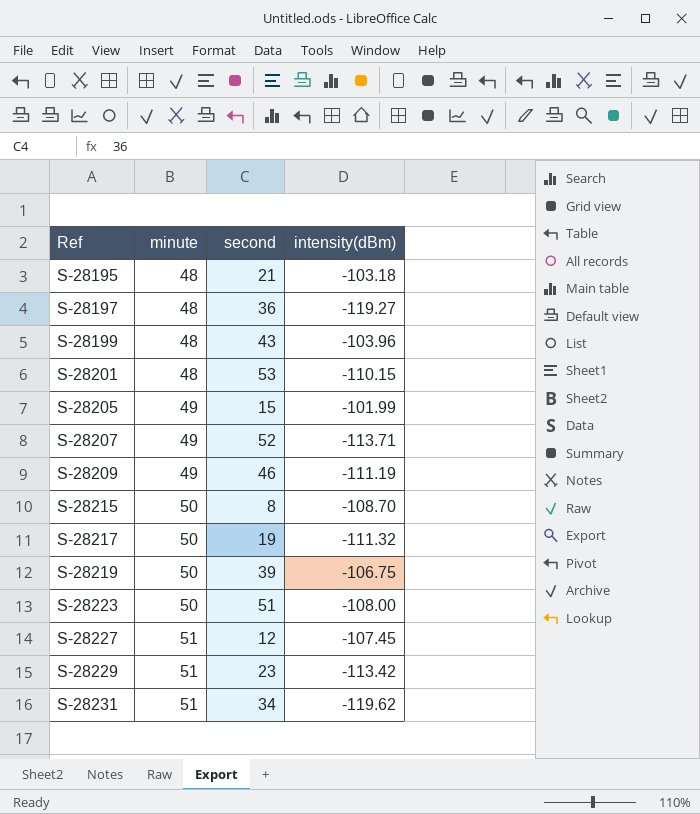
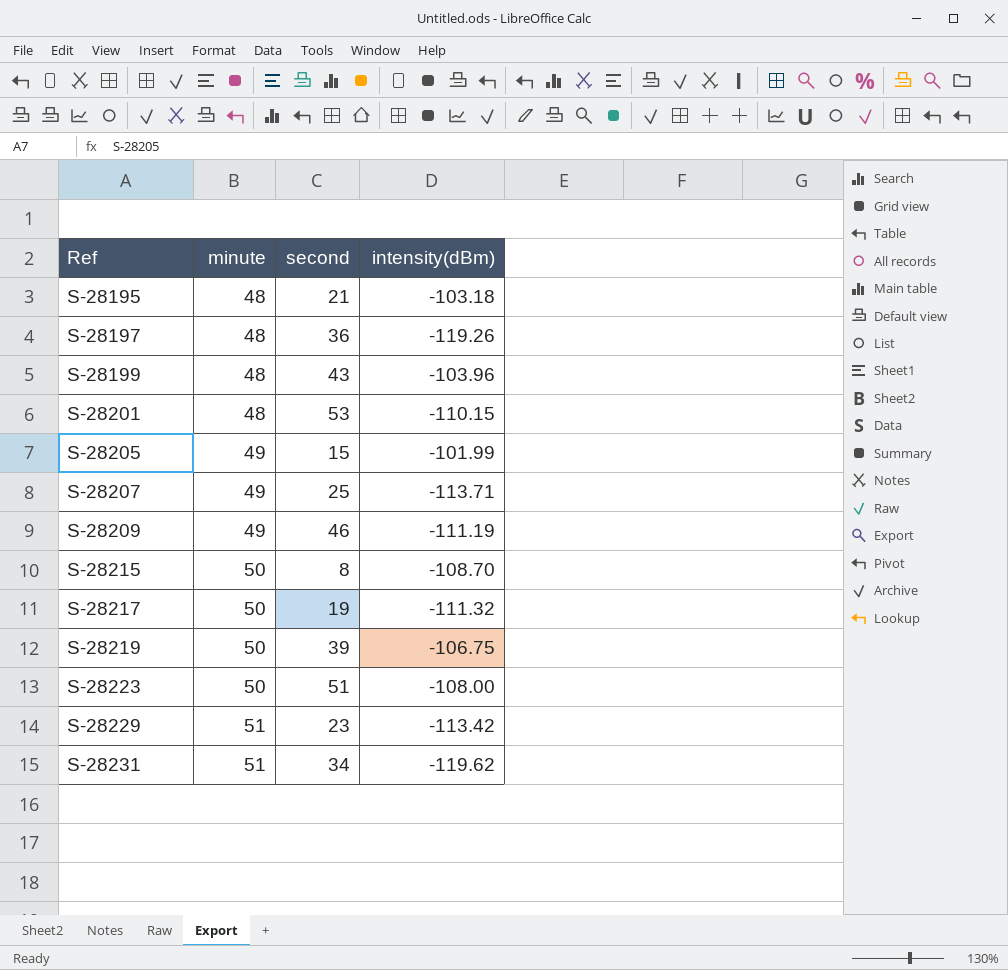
row S-28227: 51 | 12 | -107.45 -> none
S-28197 | intensity(dBm): -119.27 -> -119.26
S-28207 | second: 52 -> 25

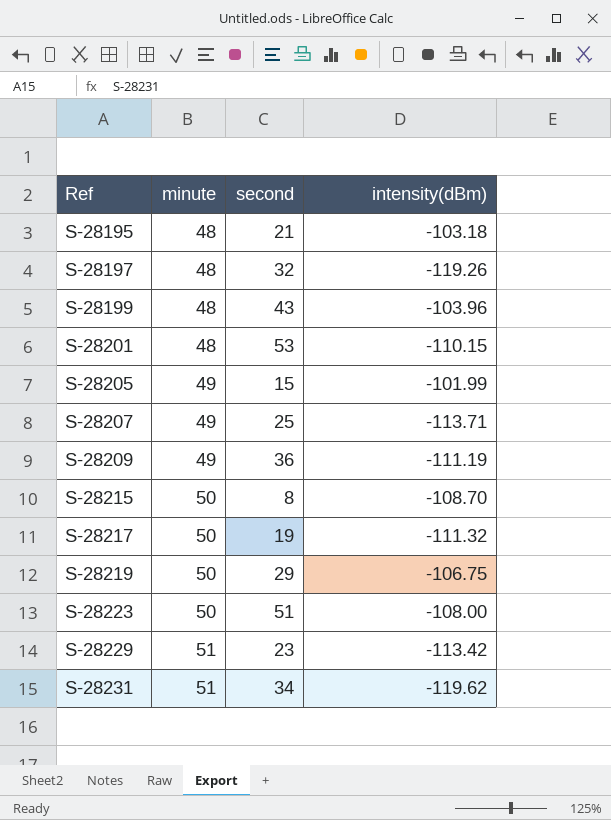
S-28197 | second: 36 -> 32
S-28209 | second: 46 -> 36
S-28219 | second: 39 -> 29

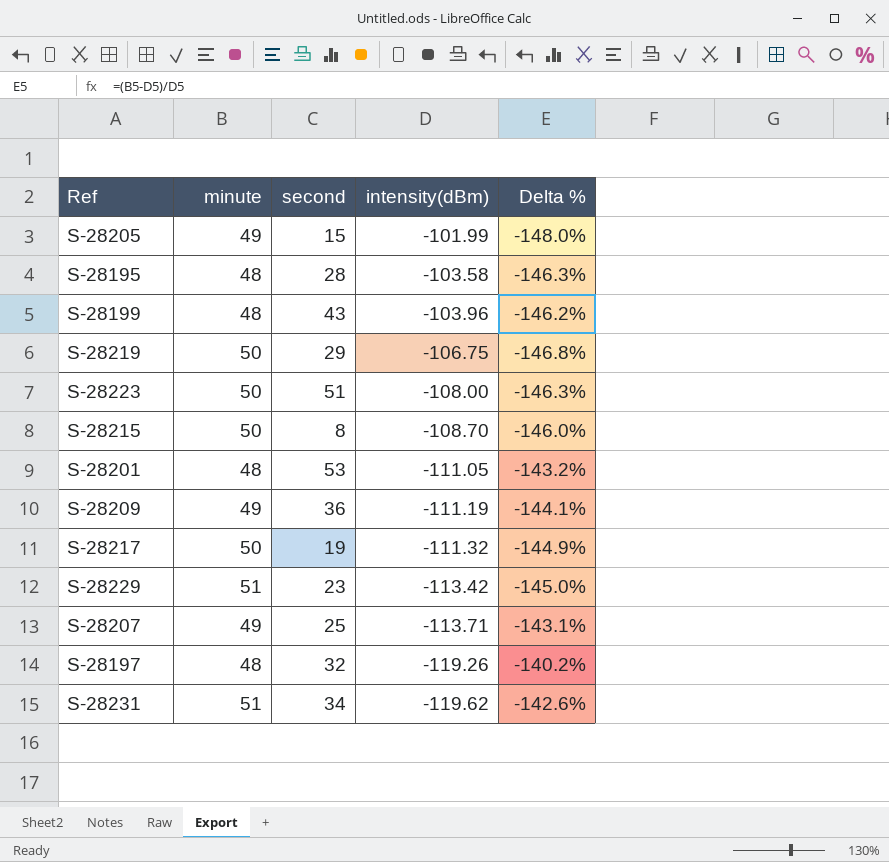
row order: Ref ascending -> intensity(dBm) descending
column Delta % | formula: none -> ([minute] - [intensity(dBm)]) / [intensity(dBm)]
S-28195 | second: 21 -> 28
S-28195 | intensity(dBm): -103.18 -> -103.58
S-28201 | intensity(dBm): -110.15 -> -111.05

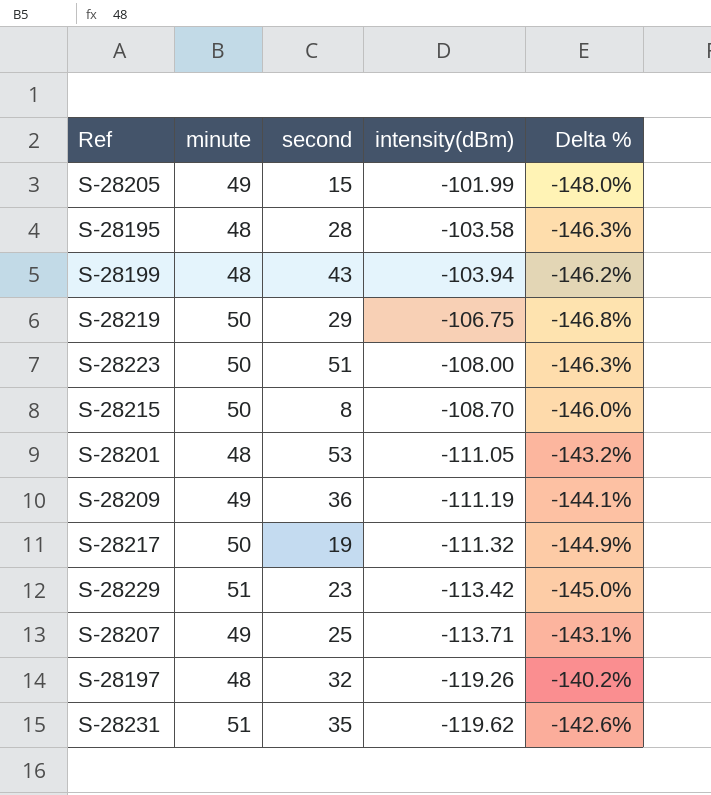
S-28199 | intensity(dBm): -103.96 -> -103.94
S-28231 | second: 34 -> 35

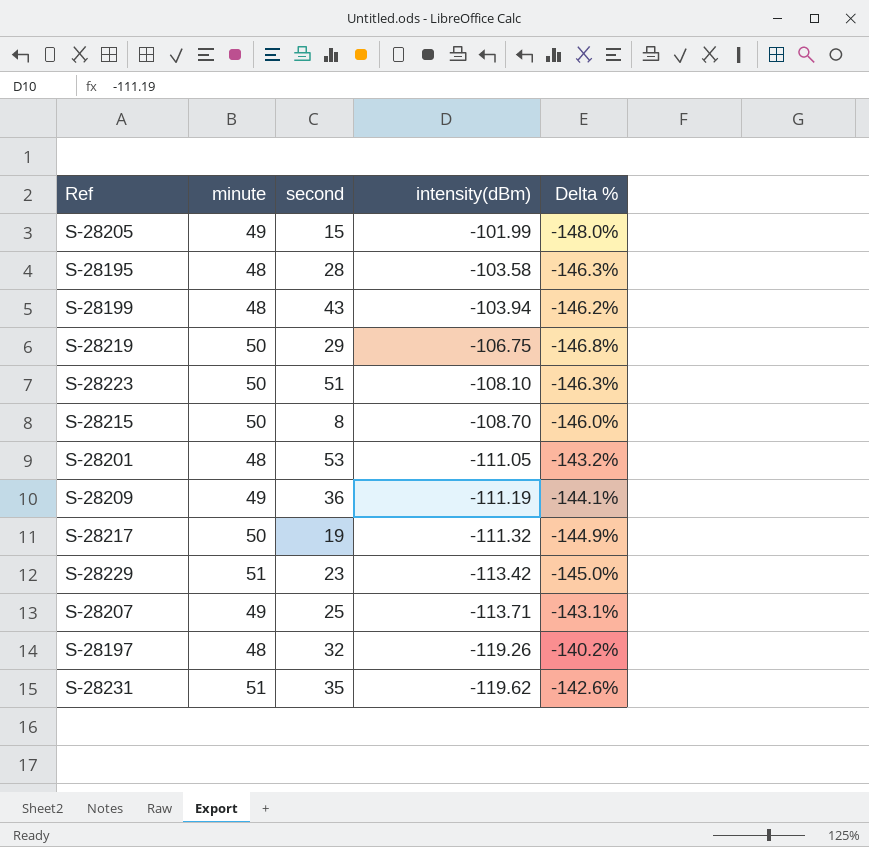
S-28223 | intensity(dBm): -108.00 -> -108.10

